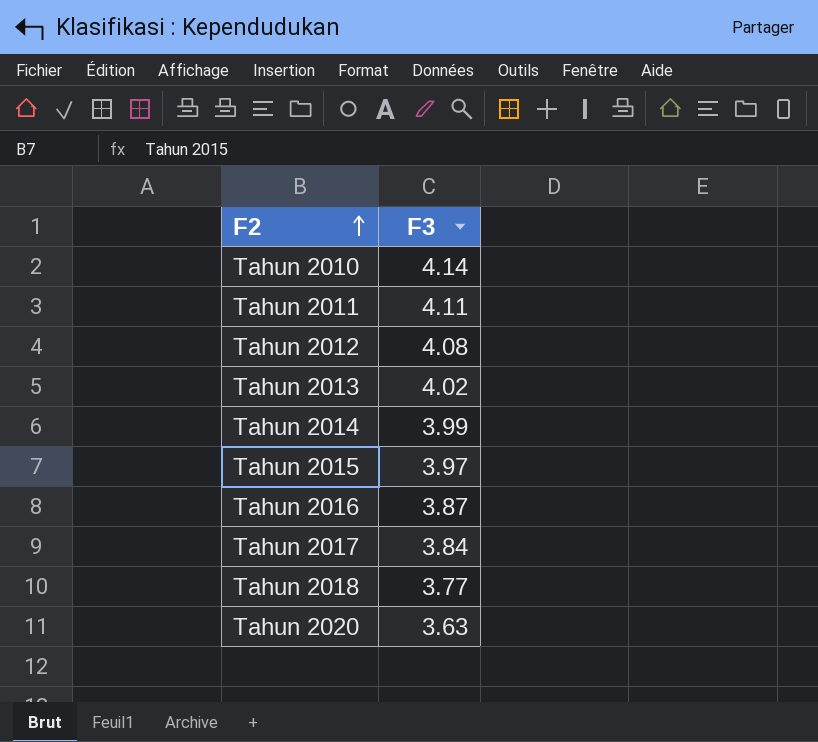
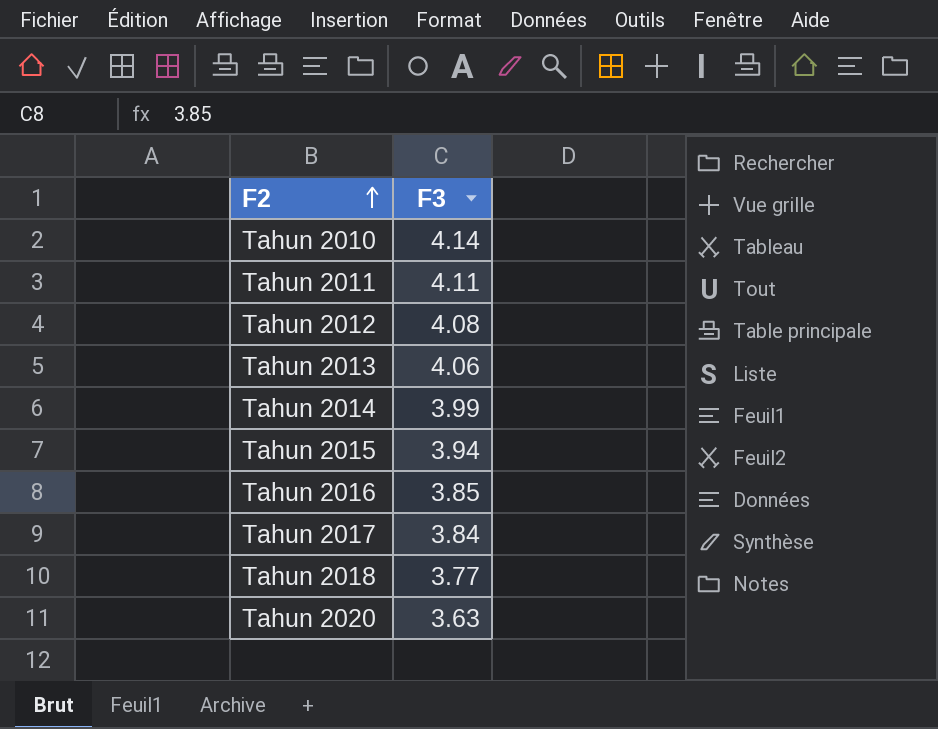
Tahun 2013 | F3: 4.02 -> 4.06
Tahun 2015 | F3: 3.97 -> 3.94
Tahun 2016 | F3: 3.87 -> 3.85

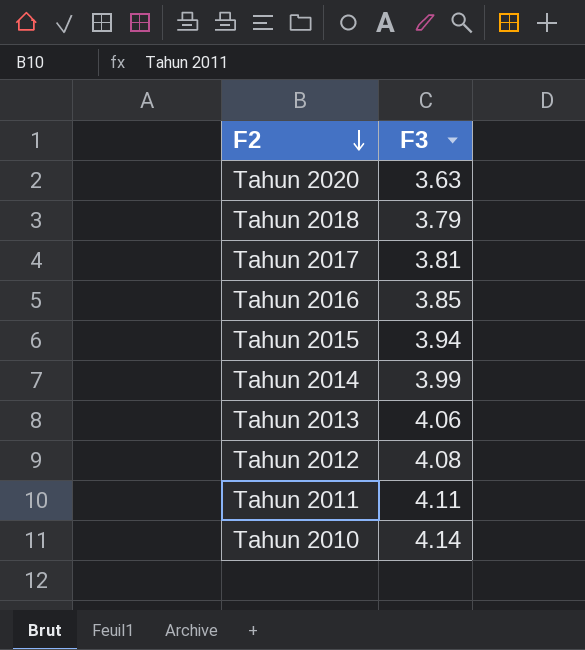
row order: F2 ascending -> F2 descending
Tahun 2018 | F3: 3.77 -> 3.79
Tahun 2017 | F3: 3.84 -> 3.81

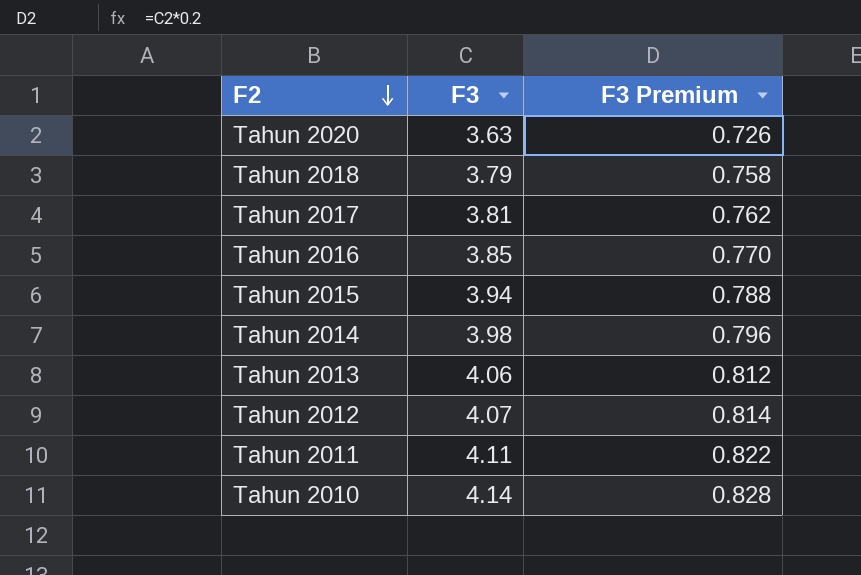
column F3 Premium | formula: none -> [F3] * 0.2
Tahun 2014 | F3: 3.99 -> 3.98
Tahun 2012 | F3: 4.08 -> 4.07

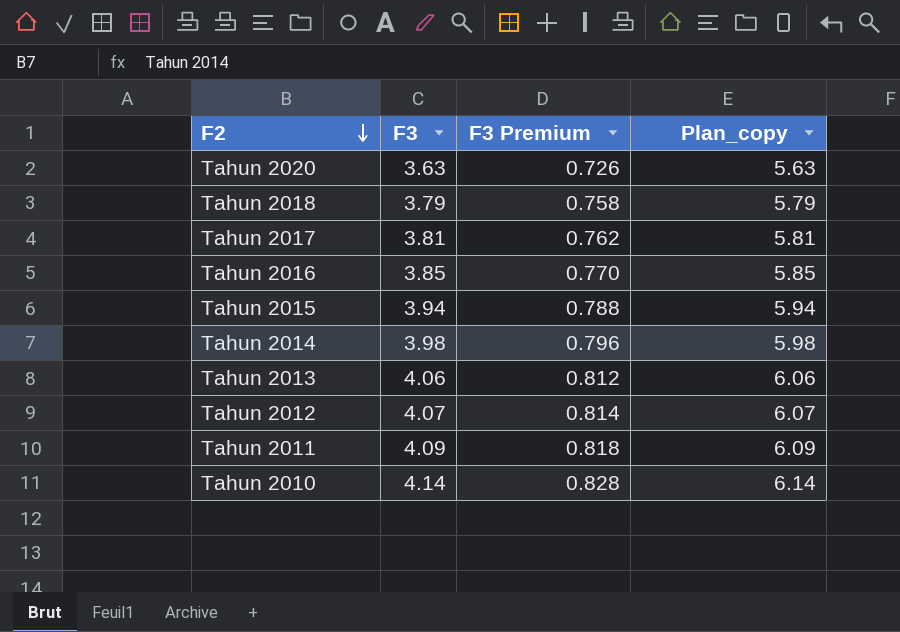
column Plan_copy | formula: none -> [F3] + 2
Tahun 2011 | F3: 4.11 -> 4.09
Tahun 2011 | F3 Premium: 0.822 -> 0.818

